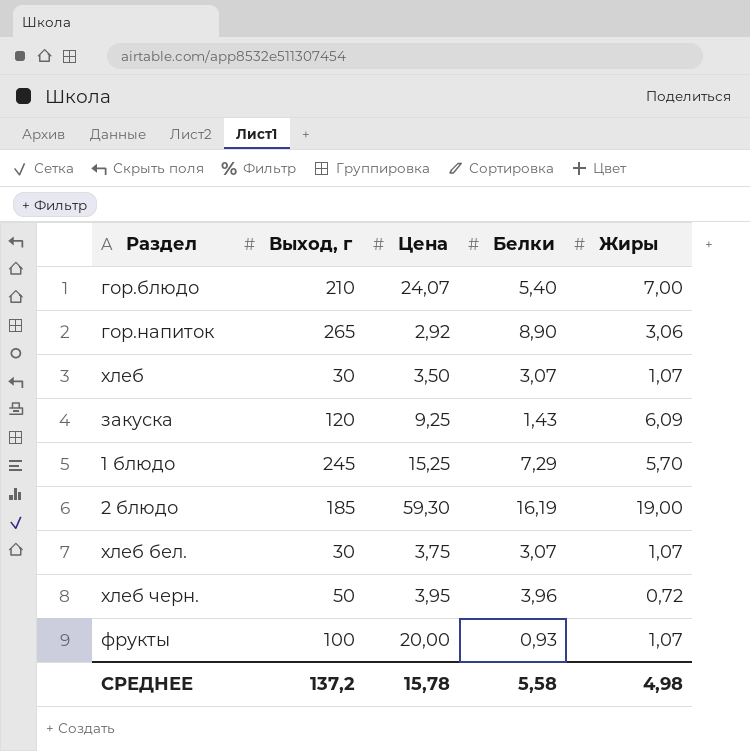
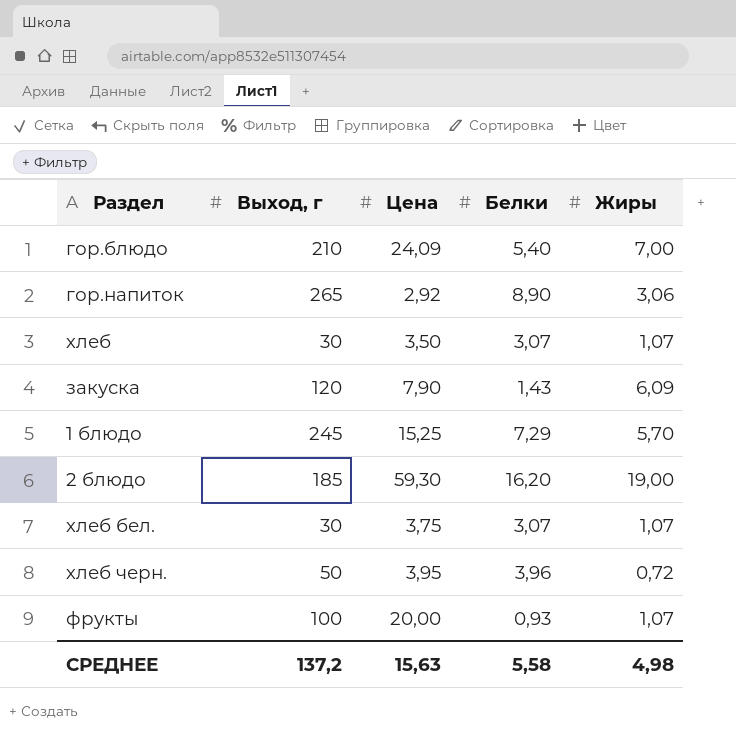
гор.блюдо | Цена: 24,07 -> 24,09
закуска | Цена: 9,25 -> 7,90
2 блюдо | Белки: 16,19 -> 16,20
СРЕДНЕЕ | Цена: 15,78 -> 15,63

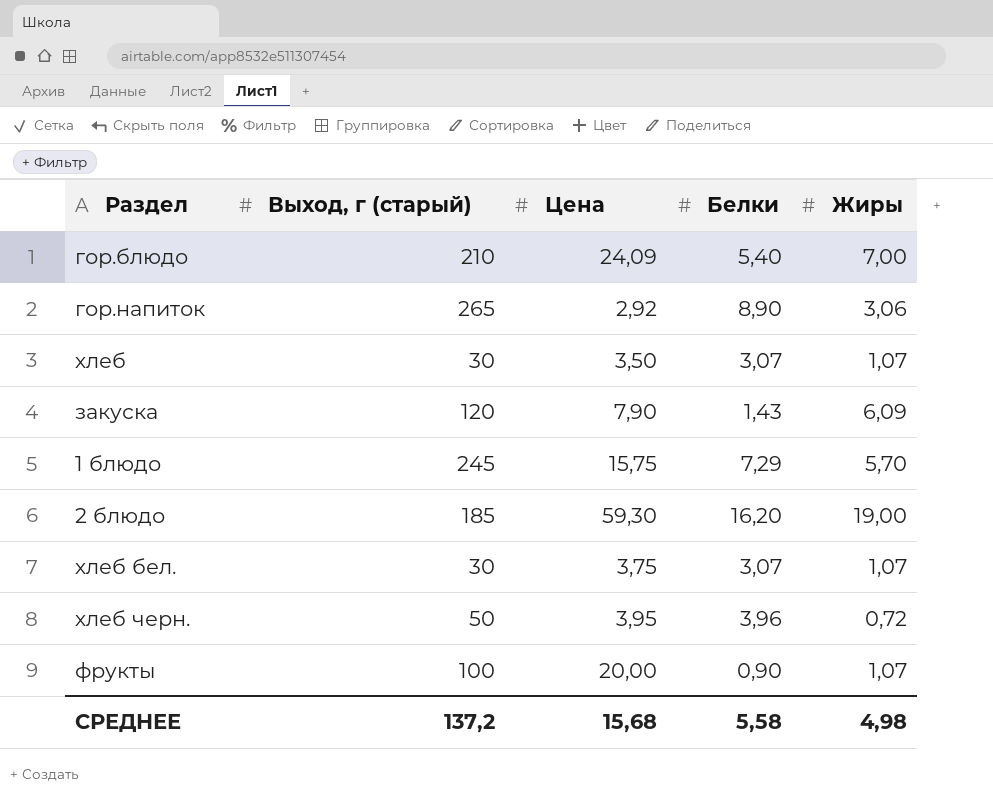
column name: Выход, г -> Выход, г (старый)
1 блюдо | Цена: 15,25 -> 15,75
фрукты | Белки: 0,93 -> 0,90
СРЕДНЕЕ | Цена: 15,63 -> 15,68

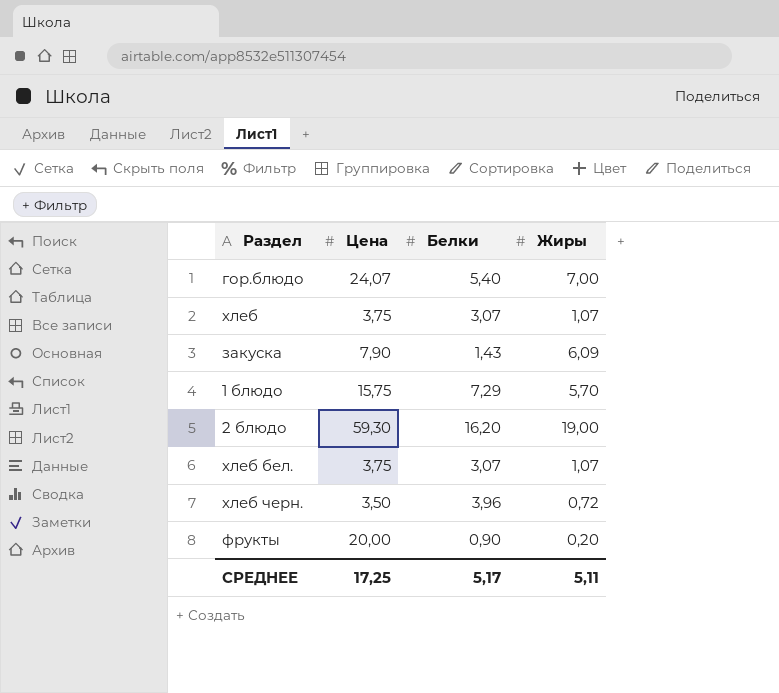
column Выход, г (старый) | position: 2 -> none
row гор.напиток: 265 | 2,92 | 8,90 | 3,06 -> none
гор.блюдо | Цена: 24,09 -> 24,07
хлеб | Цена: 3,50 -> 3,75
хлеб черн. | Цена: 3,95 -> 3,50
фрукты | Жиры: 1,07 -> 0,20
СРЕДНЕЕ | Цена: 15,68 -> 17,25
СРЕДНЕЕ | Белки: 5,58 -> 5,17
СРЕДНЕЕ | Жиры: 4,98 -> 5,11

